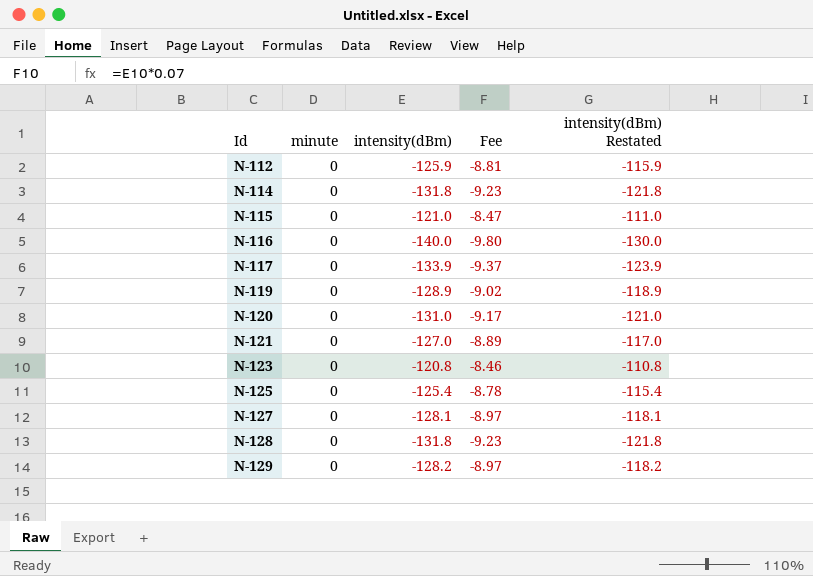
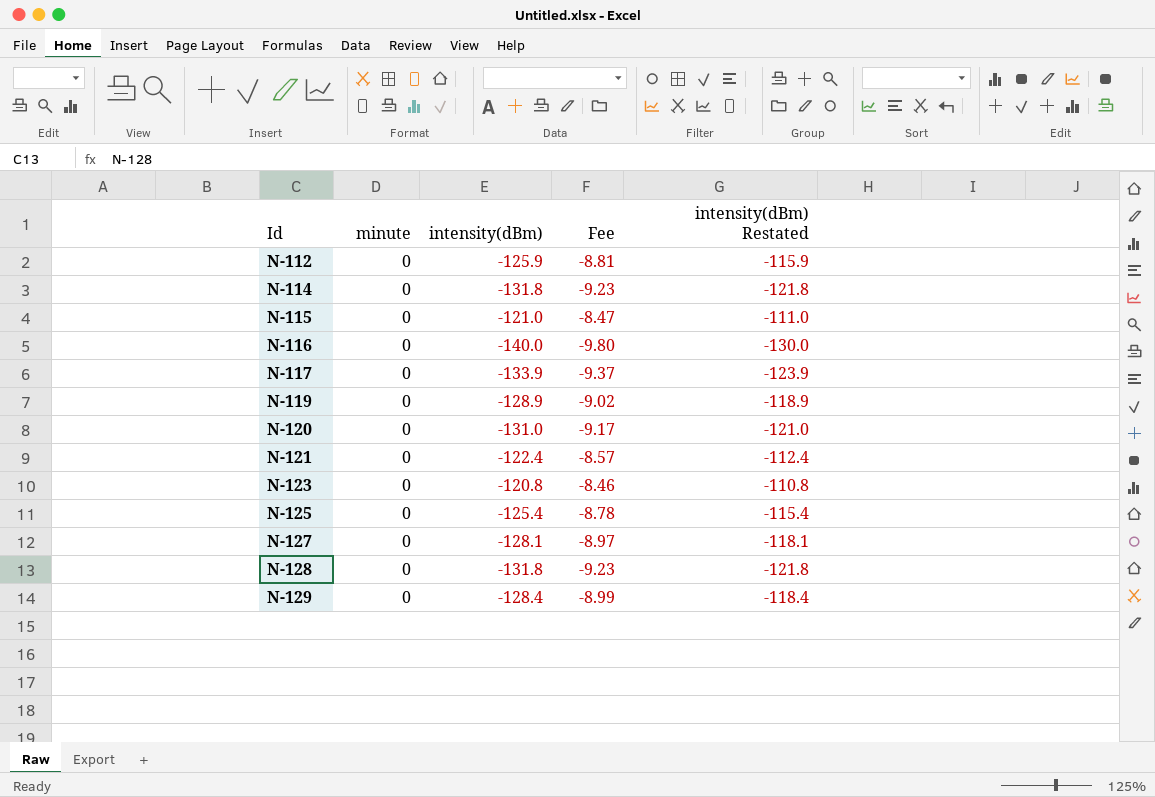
N-121 | intensity(dBm): -127.0 -> -122.4
N-121 | Fee: -8.89 -> -8.57
N-121 | intensity(dBm) Restated: -117.0 -> -112.4
N-129 | intensity(dBm): -128.2 -> -128.4
N-129 | Fee: -8.97 -> -8.99
N-129 | intensity(dBm) Restated: -118.2 -> -118.4

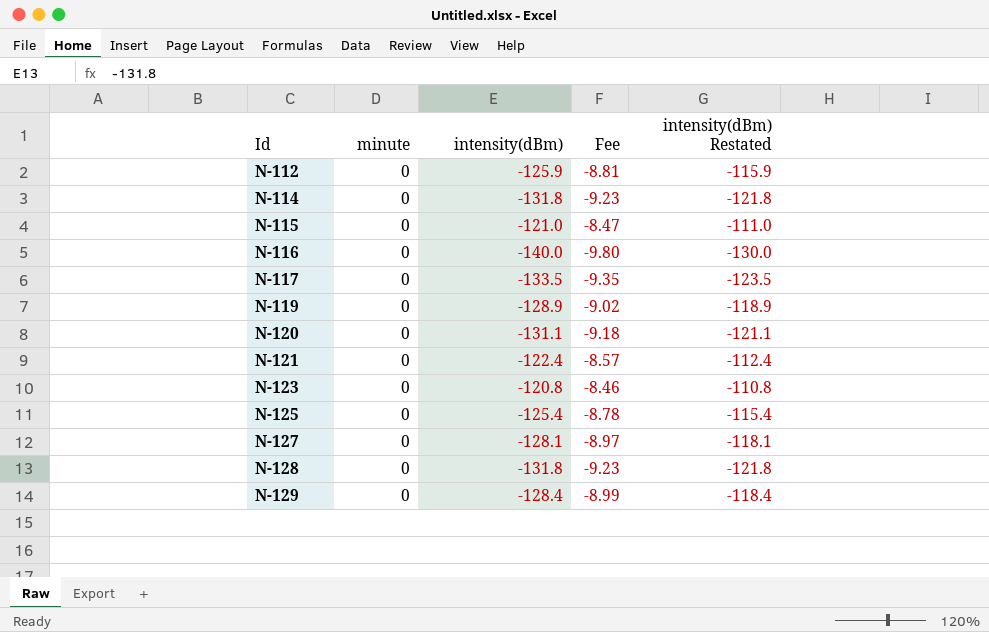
N-117 | intensity(dBm): -133.9 -> -133.5
N-117 | Fee: -9.37 -> -9.35
N-117 | intensity(dBm) Restated: -123.9 -> -123.5
N-120 | intensity(dBm): -131.0 -> -131.1
N-120 | Fee: -9.17 -> -9.18
N-120 | intensity(dBm) Restated: -121.0 -> -121.1

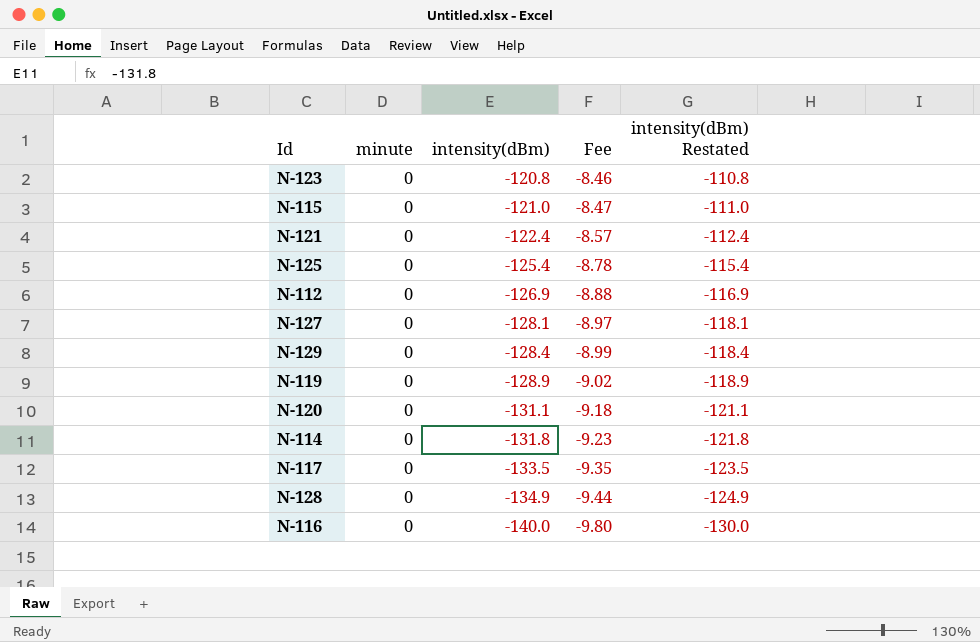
row order: Id ascending -> intensity(dBm) descending
N-112 | intensity(dBm): -125.9 -> -126.9
N-112 | Fee: -8.81 -> -8.88
N-112 | intensity(dBm) Restated: -115.9 -> -116.9
N-128 | intensity(dBm): -131.8 -> -134.9
N-128 | Fee: -9.23 -> -9.44
N-128 | intensity(dBm) Restated: -121.8 -> -124.9

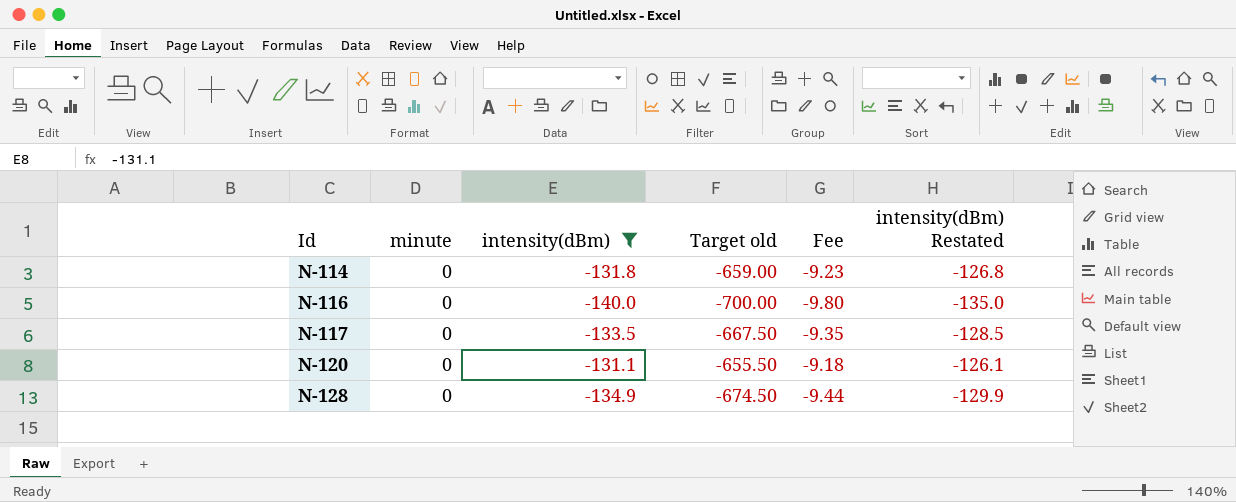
filter: none -> intensity(dBm) <= -131.1
row order: intensity(dBm) descending -> Id ascending
column Target old | formula: none -> [intensity(dBm)] * 5
column intensity(dBm) Restated | formula: [intensity(dBm)] + 10 -> [intensity(dBm)] + 5

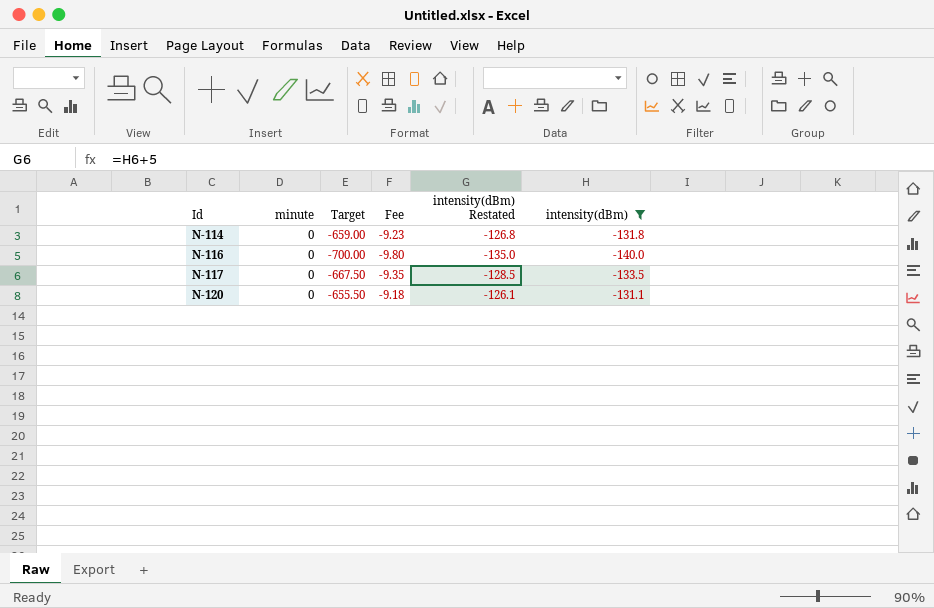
column name: Target old -> Target
column intensity(dBm) | position: 3 -> 6
row N-128: 0 | -134.9 | -674.50 | -9.44 | -129.9 -> none

